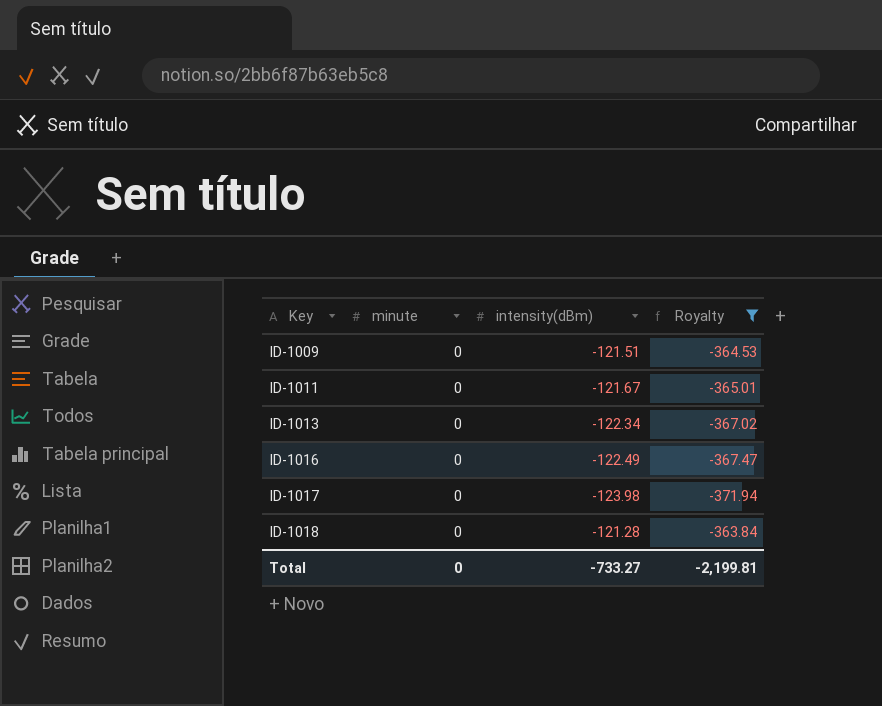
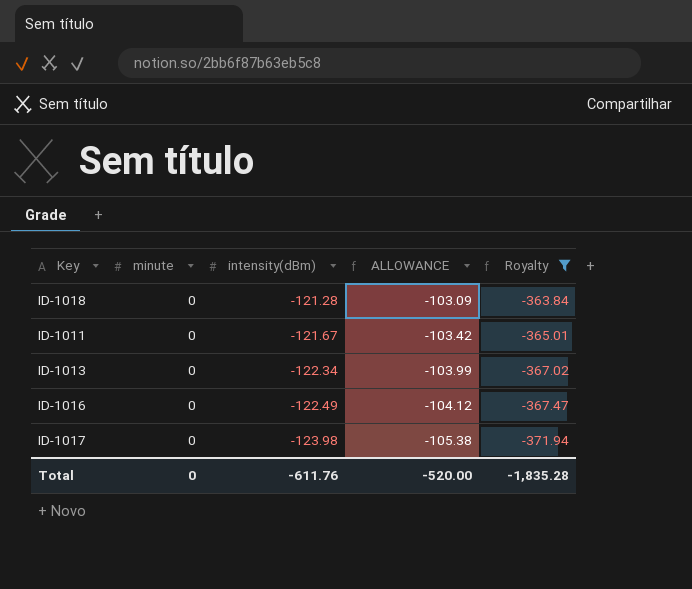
row order: Key ascending -> intensity(dBm) descending
column ALLOWANCE | formula: none -> [intensity(dBm)] * 0.85
row ID-1009: 0 | -121.51 | -364.53 -> none
Total | intensity(dBm): -733.27 -> -611.76
Total | Royalty: -2,199.81 -> -1,835.28

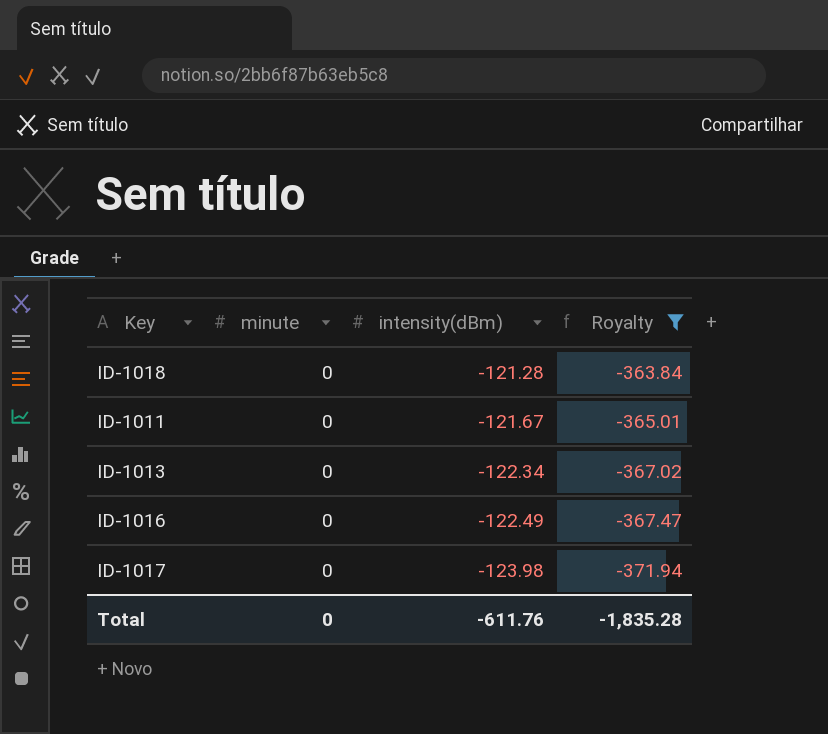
column ALLOWANCE | formula: [intensity(dBm)] * 0.85 -> none

